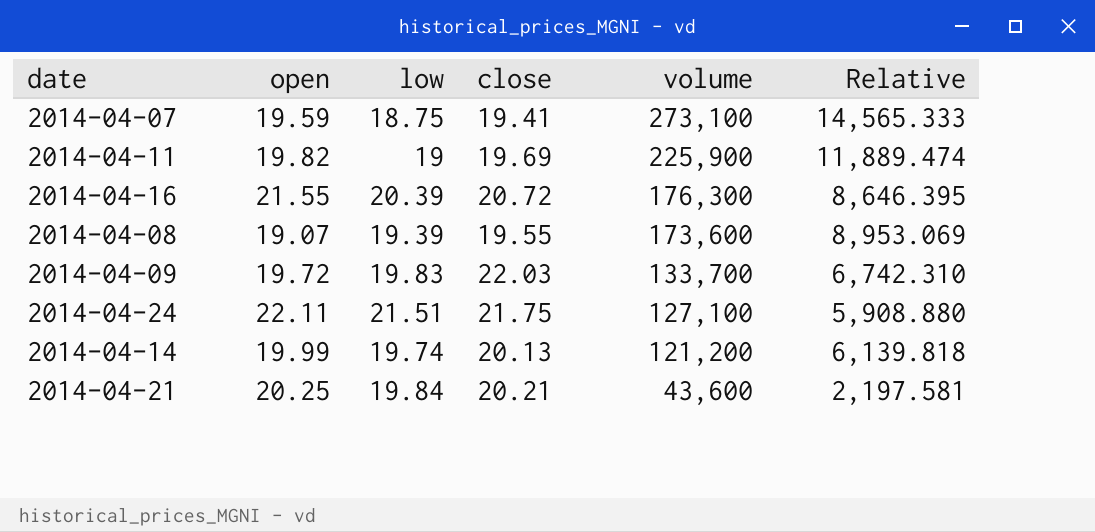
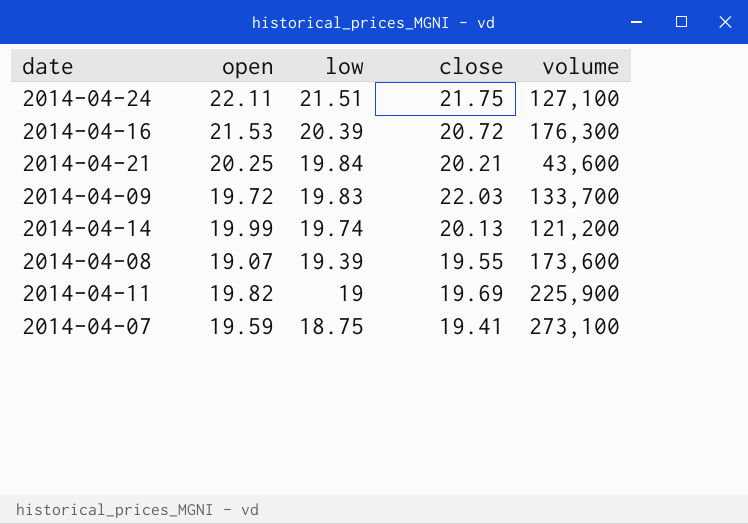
row order: volume descending -> low descending
column Relative | formula: [volume] / [low] -> none
2014-04-16 | open: 21.55 -> 21.53

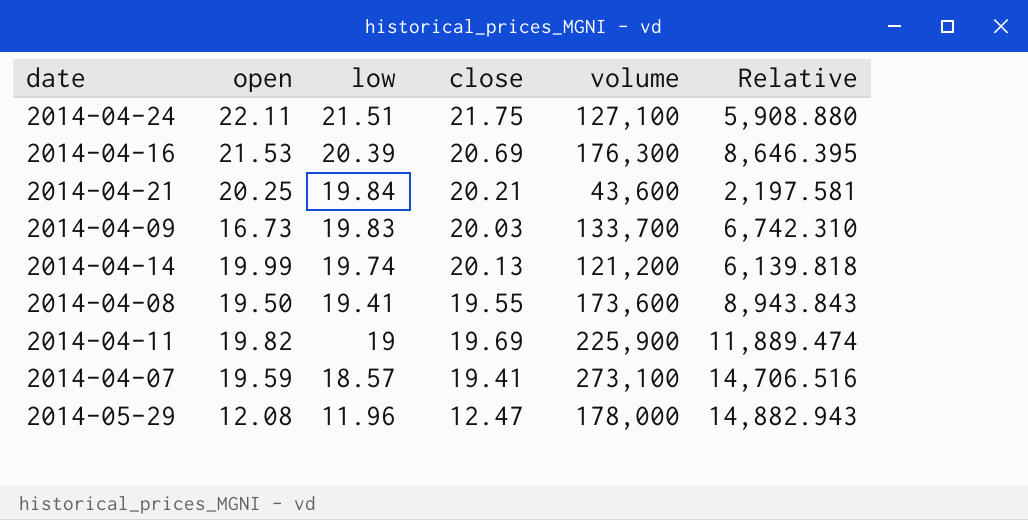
column Relative | formula: none -> [volume] / [low]
2014-04-16 | close: 20.72 -> 20.69
2014-04-09 | open: 19.72 -> 16.73
2014-04-09 | close: 22.03 -> 20.03
2014-04-08 | open: 19.07 -> 19.50
2014-04-08 | low: 19.39 -> 19.41
2014-04-07 | low: 18.75 -> 18.57
row 2014-05-29: none -> 12.08 | 11.96 | 12.47 | 178,000 | 14,882.943

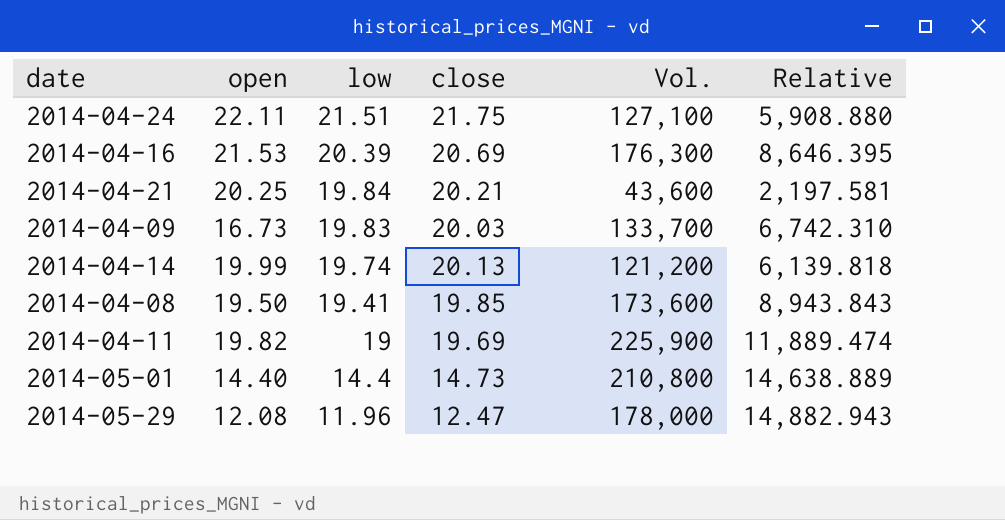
column name: volume -> Vol.
row 2014-04-07: 19.59 | 18.57 | 19.41 | 273,100 | 14,706.516 -> none
2014-04-08 | close: 19.55 -> 19.85
row 2014-05-01: none -> 14.40 | 14.4 | 14.73 | 210,800 | 14,638.889

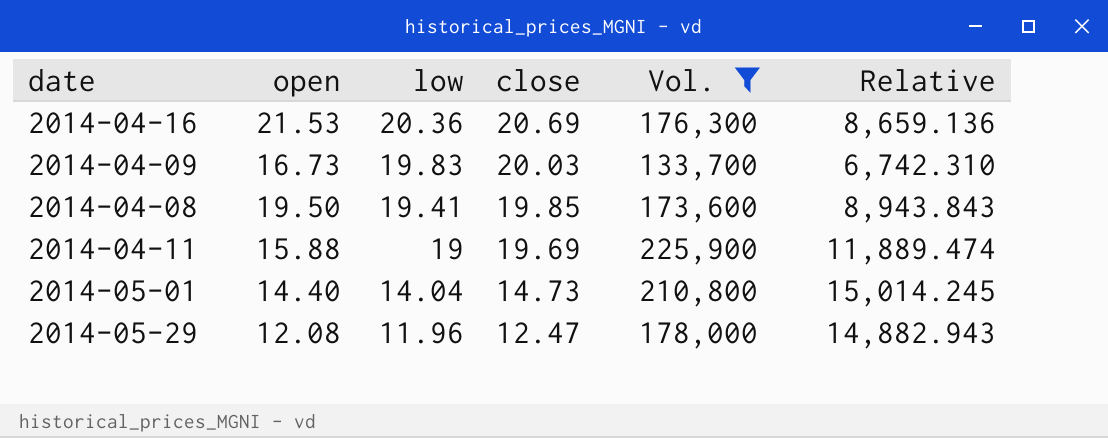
filter: none -> Vol. >= 133,700
2014-04-16 | low: 20.39 -> 20.36
2014-04-16 | Relative: 8,646.395 -> 8,659.136
2014-04-11 | open: 19.82 -> 15.88
2014-05-01 | low: 14.4 -> 14.04
2014-05-01 | Relative: 14,638.889 -> 15,014.245

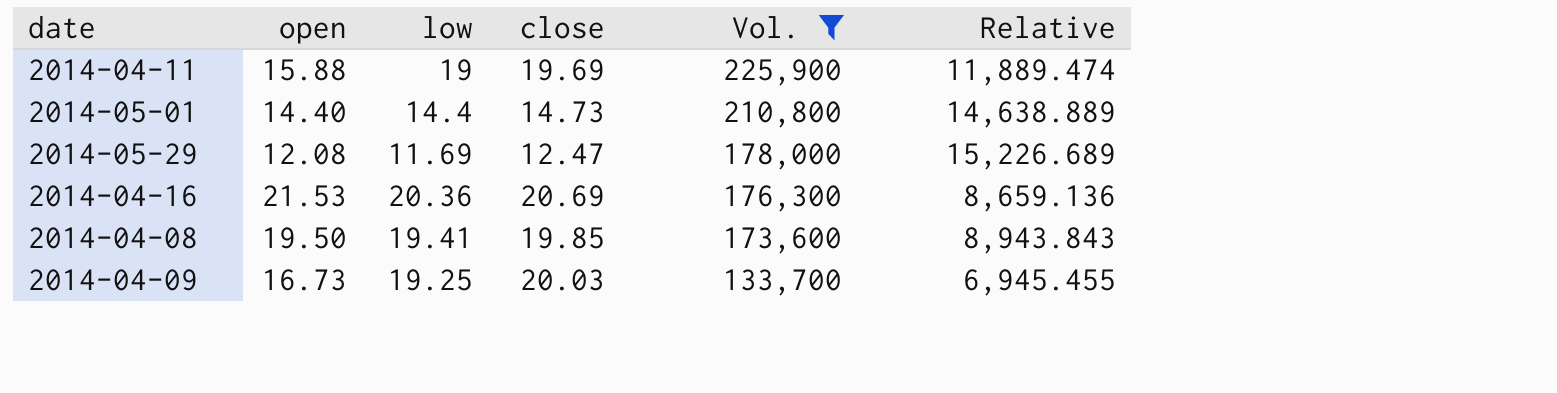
row order: low descending -> Vol. descending
2014-05-01 | low: 14.04 -> 14.4
2014-05-01 | Relative: 15,014.245 -> 14,638.889
2014-05-29 | low: 11.96 -> 11.69
2014-05-29 | Relative: 14,882.943 -> 15,226.689
2014-04-09 | low: 19.83 -> 19.25
2014-04-09 | Relative: 6,742.310 -> 6,945.455

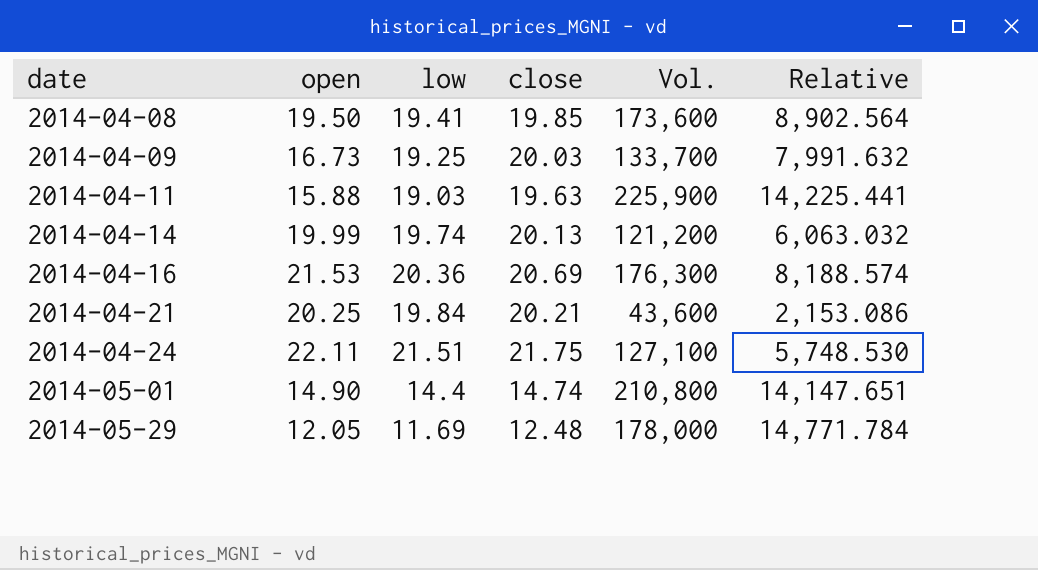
filter: Vol. >= 133,700 -> none
row order: Vol. descending -> date ascending
column Relative | formula: [Vol.] / [low] -> [Vol.] / [open]
2014-04-11 | low: 19 -> 19.03
2014-04-11 | close: 19.69 -> 19.63
2014-05-01 | open: 14.40 -> 14.90
2014-05-01 | close: 14.73 -> 14.74
2014-05-29 | open: 12.08 -> 12.05
2014-05-29 | close: 12.47 -> 12.48

